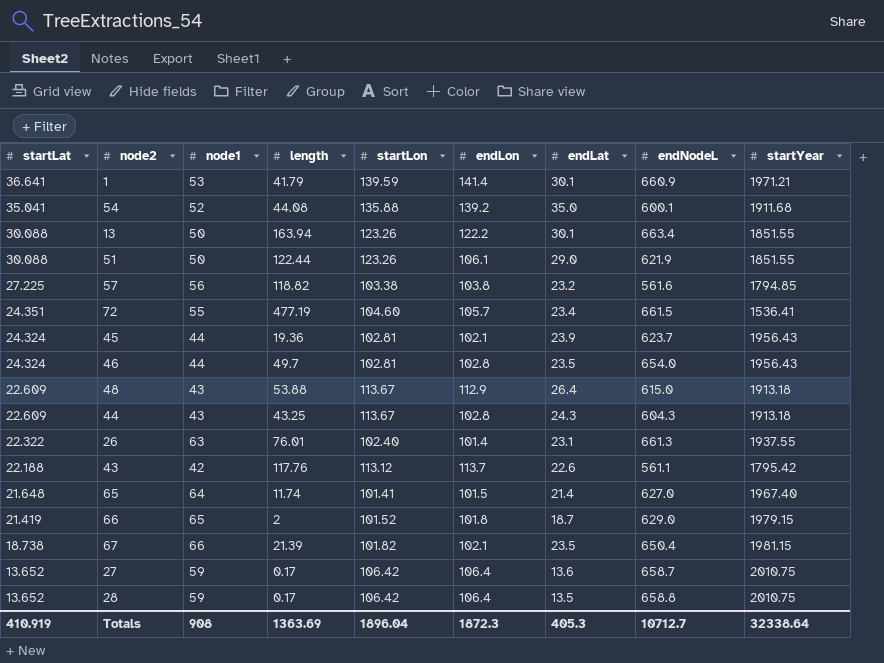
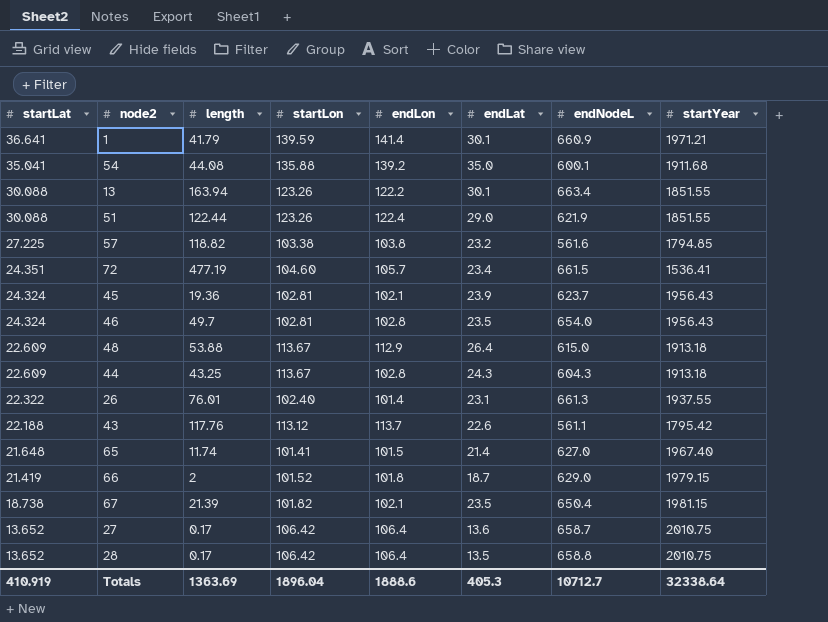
column node1 | position: 3 -> none
51 | endLon: 106.1 -> 122.4
Totals | endLon: 1872.3 -> 1888.6

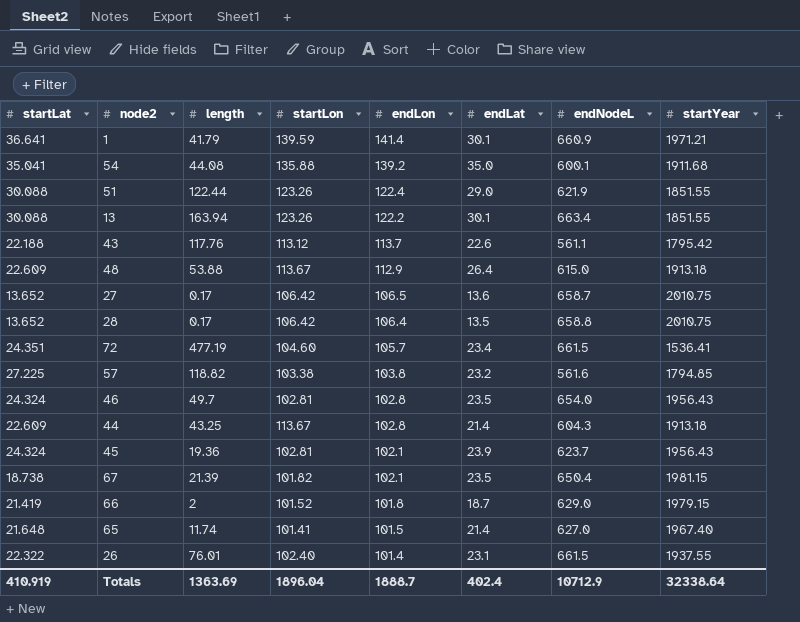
row order: startLat descending -> endLon descending
27 | endLon: 106.4 -> 106.5
44 | endLat: 24.3 -> 21.4
26 | endNodeL: 661.3 -> 661.5
Totals | endLon: 1888.6 -> 1888.7
Totals | endLat: 405.3 -> 402.4
Totals | endNodeL: 10712.7 -> 10712.9

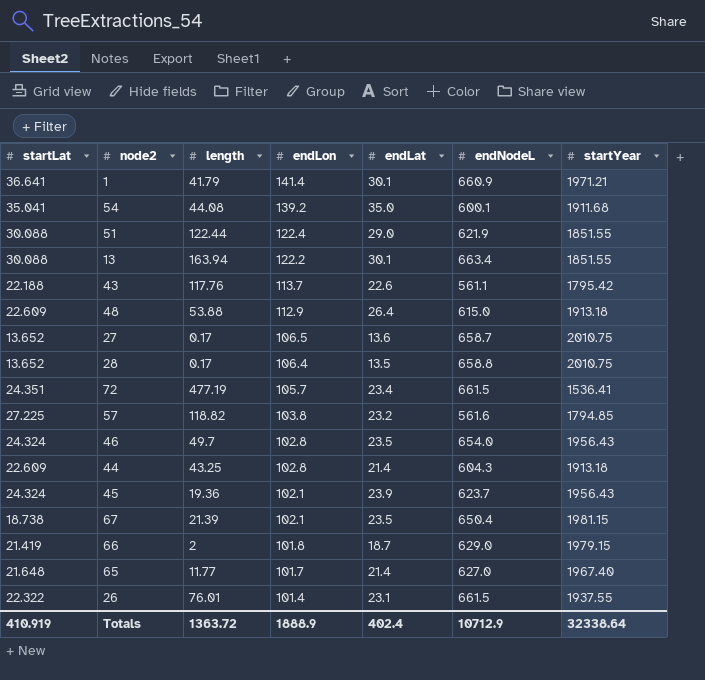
column startLon | position: 4 -> none
65 | length: 11.74 -> 11.77
65 | endLon: 101.5 -> 101.7
Totals | length: 1363.69 -> 1363.72
Totals | endLon: 1888.7 -> 1888.9

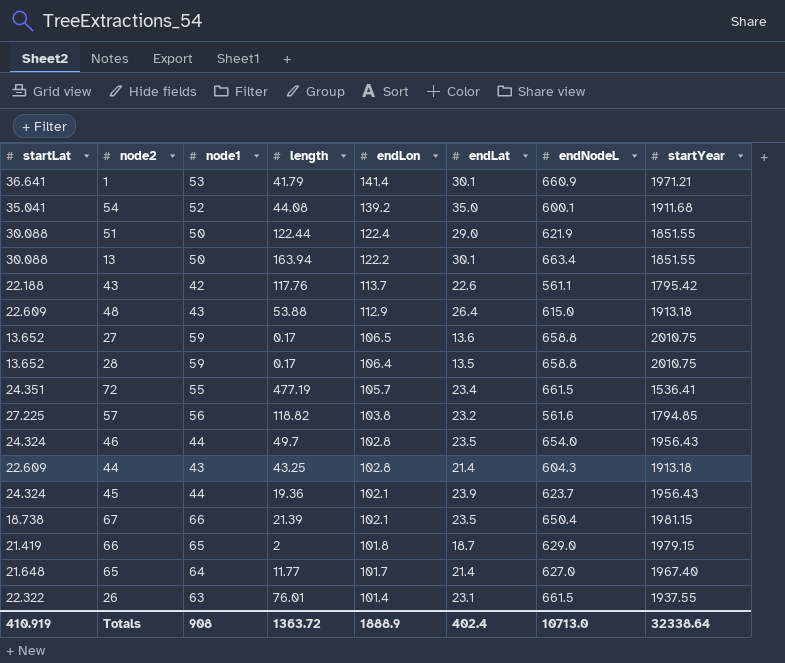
column node1 | position: none -> 3
27 | endNodeL: 658.7 -> 658.8
Totals | endNodeL: 10712.9 -> 10713.0

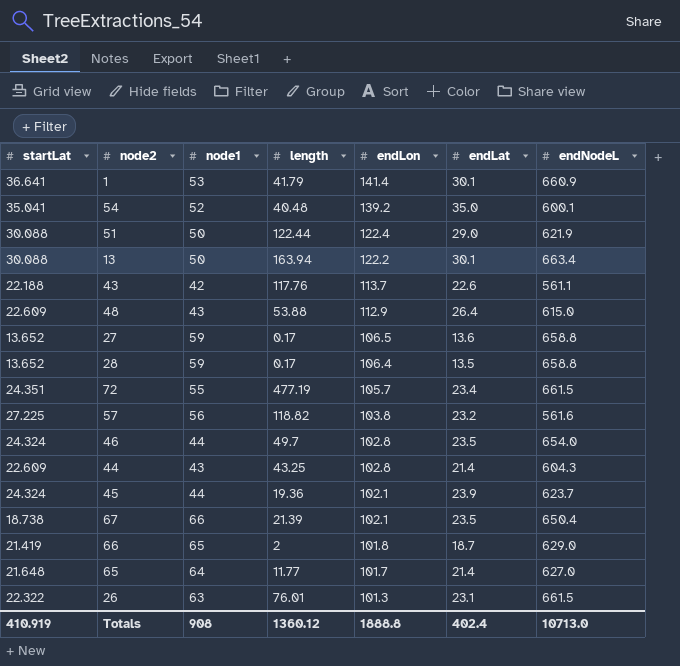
column startYear | position: 8 -> none
54 | length: 44.08 -> 40.48
26 | endLon: 101.4 -> 101.3
Totals | length: 1363.72 -> 1360.12
Totals | endLon: 1888.9 -> 1888.8

